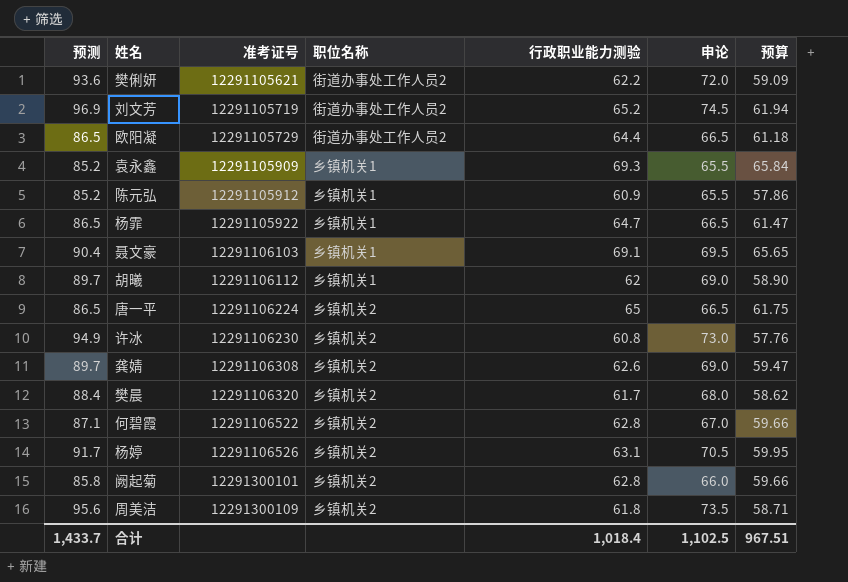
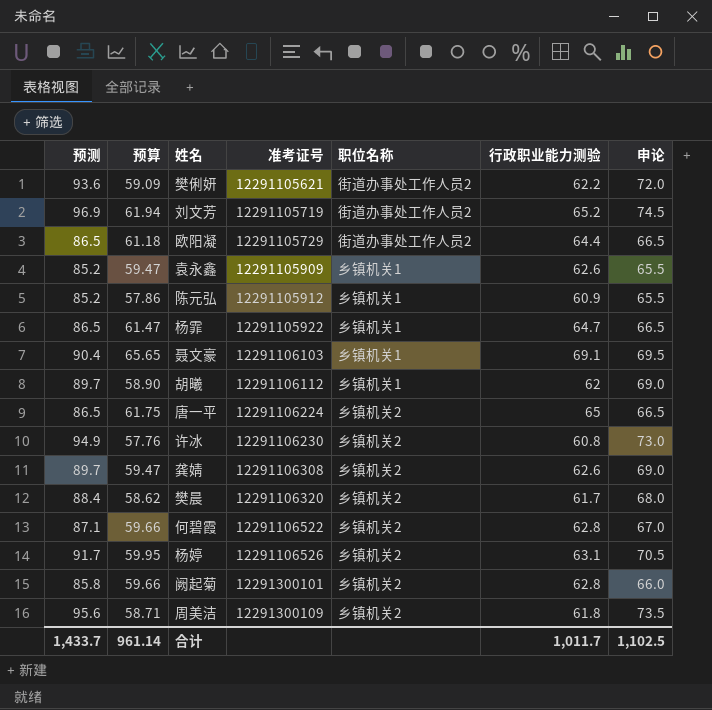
column 预算 | position: 7 -> 2
袁永鑫 | 预算: 65.84 -> 59.47
袁永鑫 | 行政职业能力测验: 69.3 -> 62.6
合计 | 预算: 967.51 -> 961.14
合计 | 行政职业能力测验: 1,018.4 -> 1,011.7

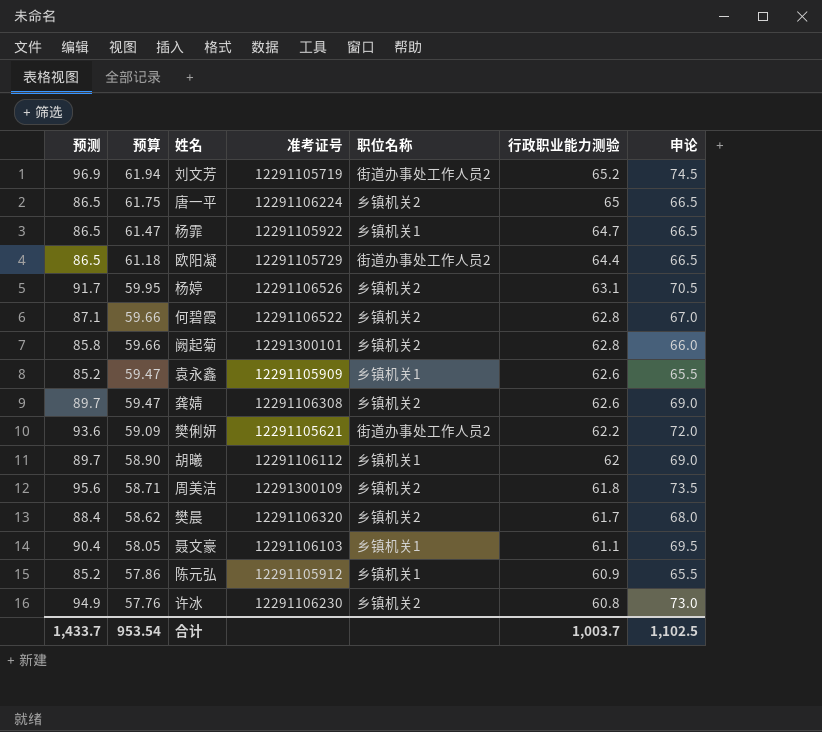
row order: 准考证号 ascending -> 预算 descending
聂文豪 | 预算: 65.65 -> 58.05
聂文豪 | 行政职业能力测验: 69.1 -> 61.1
合计 | 预算: 961.14 -> 953.54
合计 | 行政职业能力测验: 1,011.7 -> 1,003.7

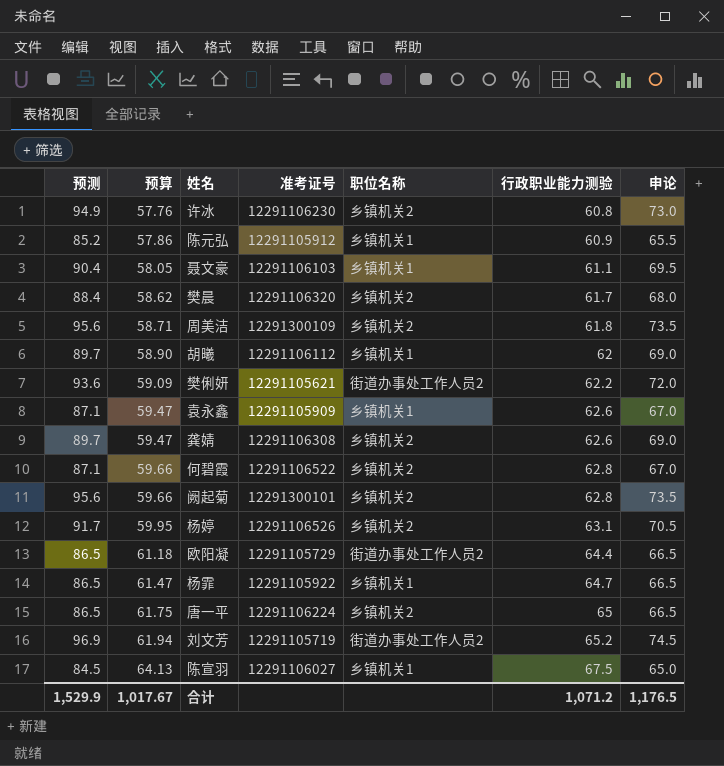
row order: 预算 descending -> 预算 ascending
袁永鑫 | 预测: 85.2 -> 87.1
袁永鑫 | 申论: 65.5 -> 67.0
阙起菊 | 预测: 85.8 -> 95.6
阙起菊 | 申论: 66.0 -> 73.5
row 陈宣羽: none -> 84.5 | 64.13 | 12291106027 | 乡镇机关1 | 67.5 | 65.0
合计 | 预测: 1,433.7 -> 1,529.9
合计 | 预算: 953.54 -> 1,017.67
合计 | 行政职业能力测验: 1,003.7 -> 1,071.2
合计 | 申论: 1,102.5 -> 1,176.5

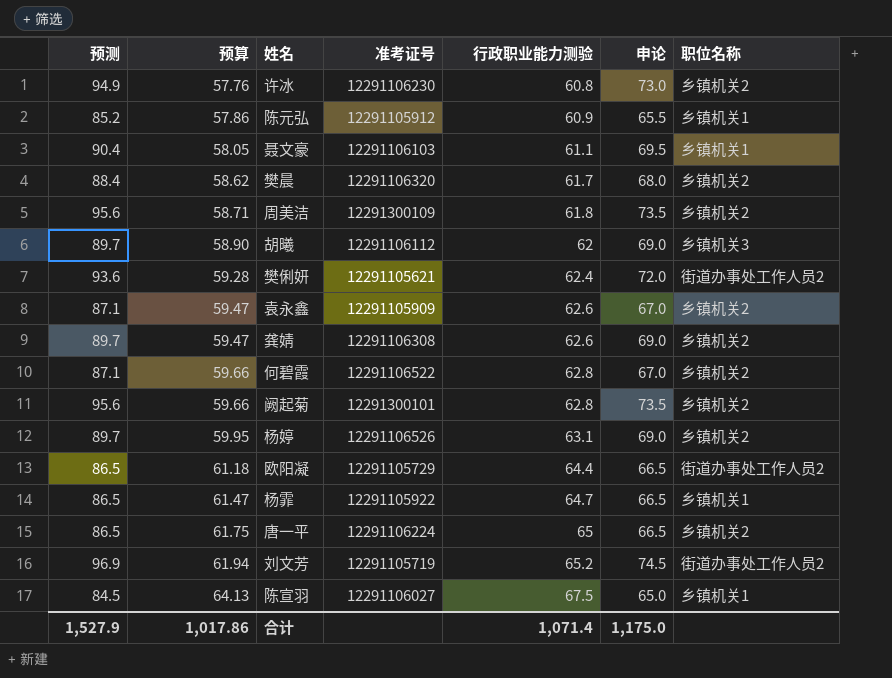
column 职位名称 | position: 5 -> 7
胡曦 | 职位名称: 乡镇机关1 -> 乡镇机关3
樊俐妍 | 预算: 59.09 -> 59.28
樊俐妍 | 行政职业能力测验: 62.2 -> 62.4
袁永鑫 | 职位名称: 乡镇机关1 -> 乡镇机关2
杨婷 | 预测: 91.7 -> 89.7
杨婷 | 申论: 70.5 -> 69.0
合计 | 预测: 1,529.9 -> 1,527.9
合计 | 预算: 1,017.67 -> 1,017.86
合计 | 行政职业能力测验: 1,071.2 -> 1,071.4
合计 | 申论: 1,176.5 -> 1,175.0

